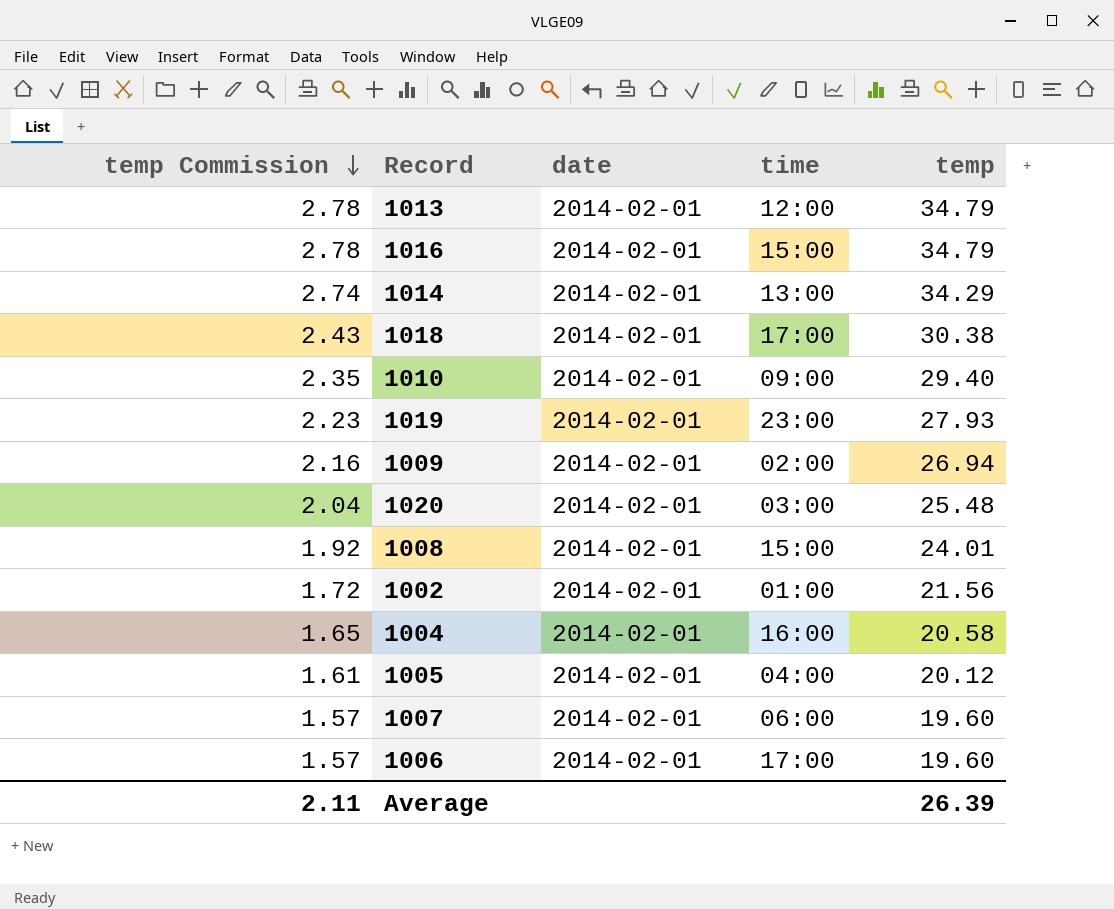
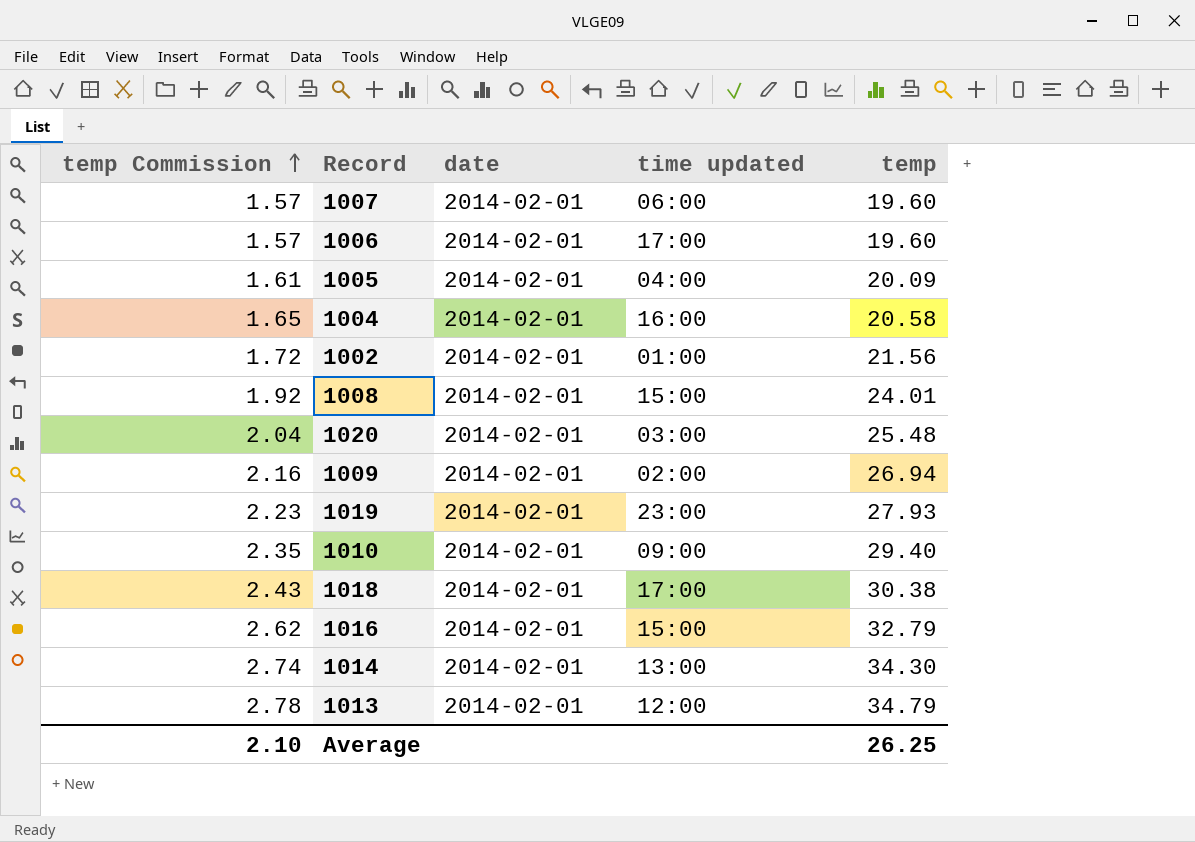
row order: temp Commission descending -> temp Commission ascending
column name: time -> time updated
1005 | temp: 20.12 -> 20.09
1016 | temp Commission: 2.78 -> 2.62
1016 | temp: 34.79 -> 32.79
1014 | temp: 34.29 -> 34.30
Average | temp Commission: 2.11 -> 2.10
Average | temp: 26.39 -> 26.25

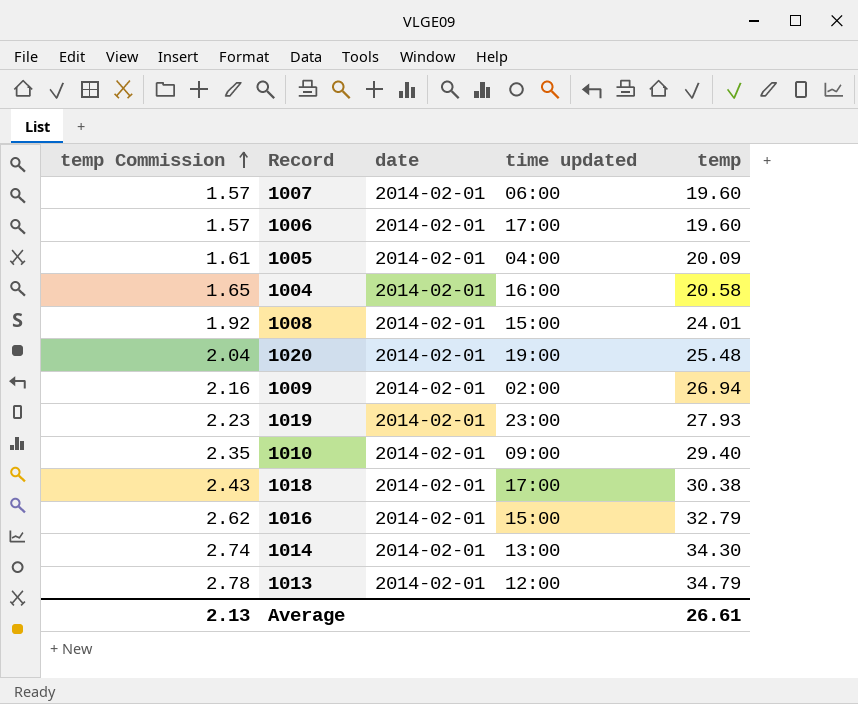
row 1002: 1.72 | 2014-02-01 | 01:00 | 21.56 -> none
1020 | time updated: 03:00 -> 19:00
Average | temp Commission: 2.10 -> 2.13
Average | temp: 26.25 -> 26.61

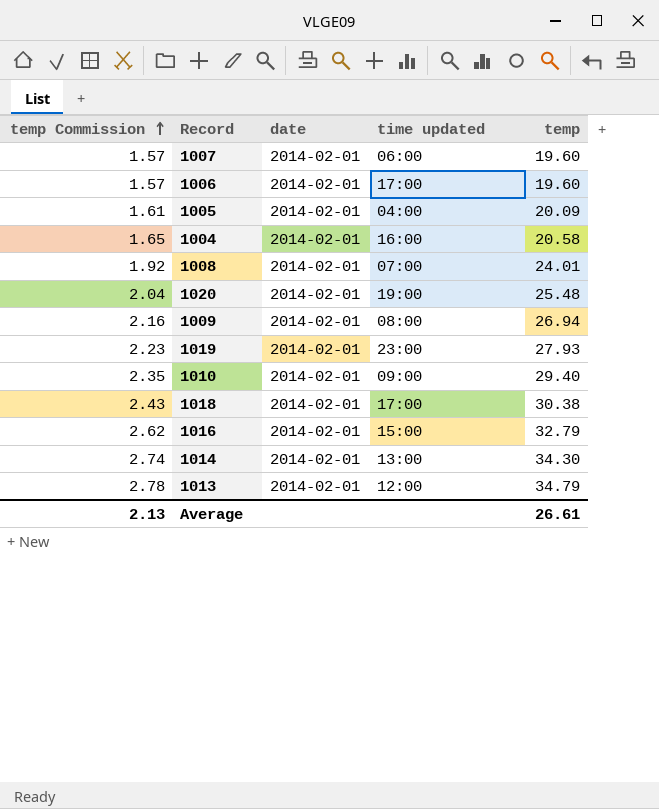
1008 | time updated: 15:00 -> 07:00
1009 | time updated: 02:00 -> 08:00

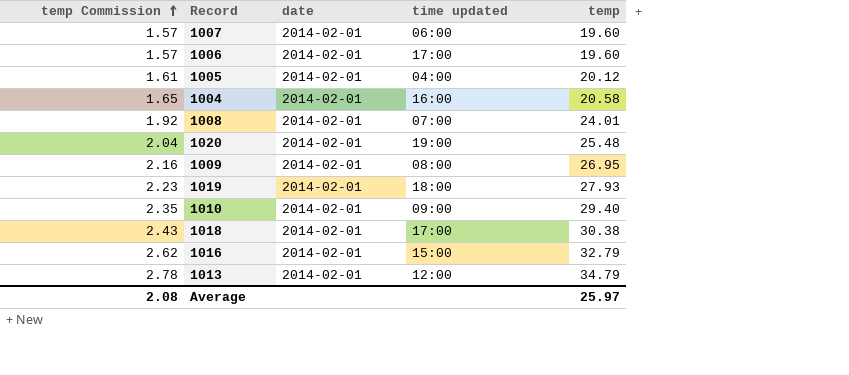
row 1014: 2.74 | 2014-02-01 | 13:00 | 34.30 -> none
1005 | temp: 20.09 -> 20.12
1009 | temp: 26.94 -> 26.95
1019 | time updated: 23:00 -> 18:00
Average | temp Commission: 2.13 -> 2.08
Average | temp: 26.61 -> 25.97

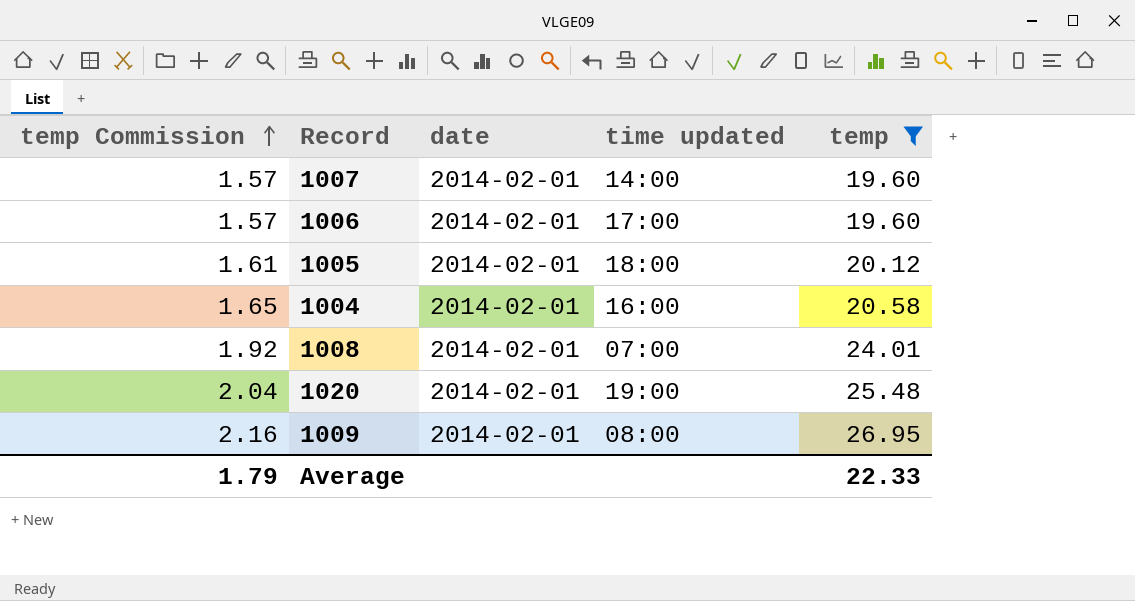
filter: none -> temp <= 26.95
1007 | time updated: 06:00 -> 14:00
1005 | time updated: 04:00 -> 18:00
Average | temp Commission: 2.08 -> 1.79
Average | temp: 25.97 -> 22.33

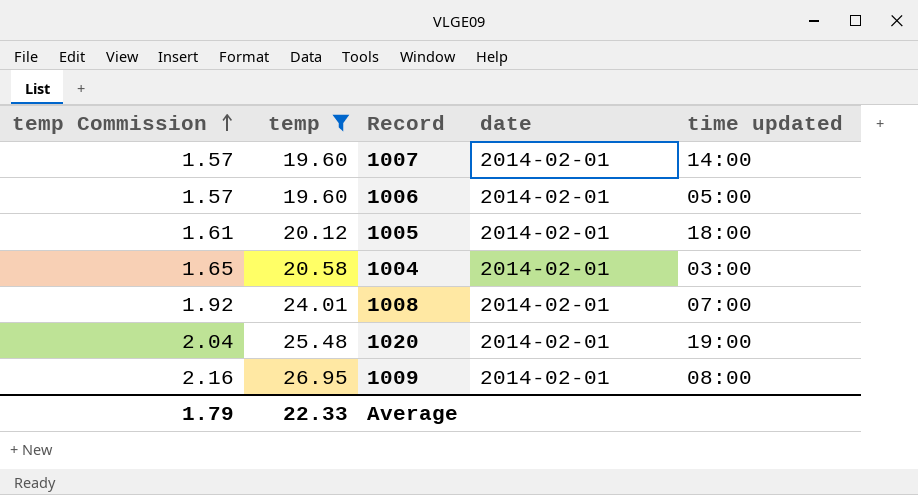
column temp | position: 5 -> 2
1006 | time updated: 17:00 -> 05:00
1004 | time updated: 16:00 -> 03:00

